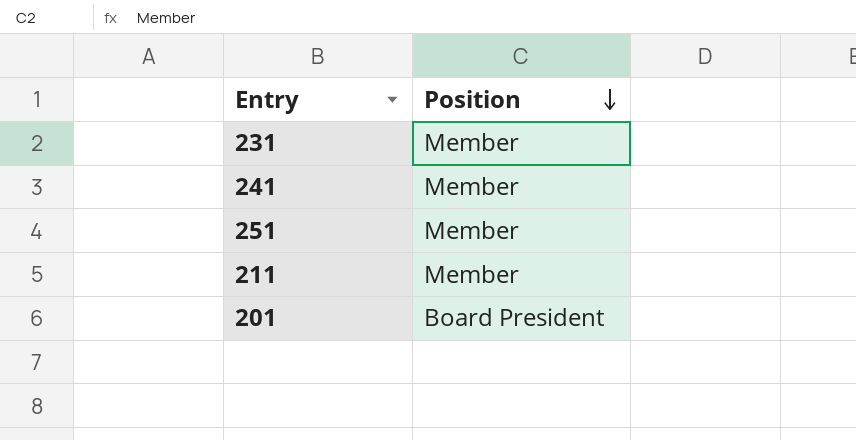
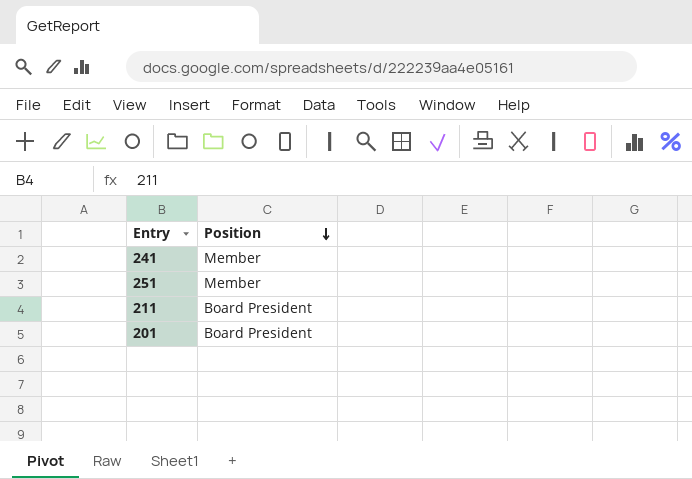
row 231: Member -> none
211 | Position: Member -> Board President

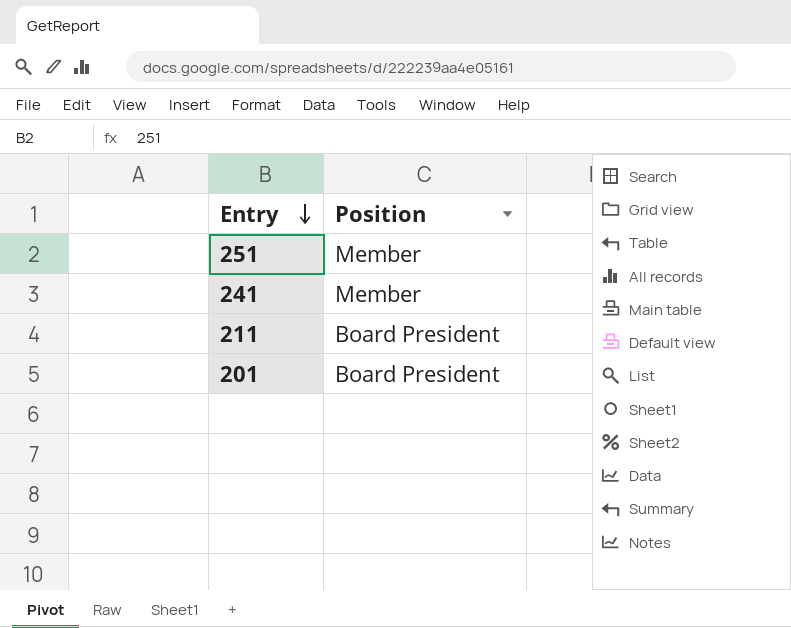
row order: Position descending -> Entry descending

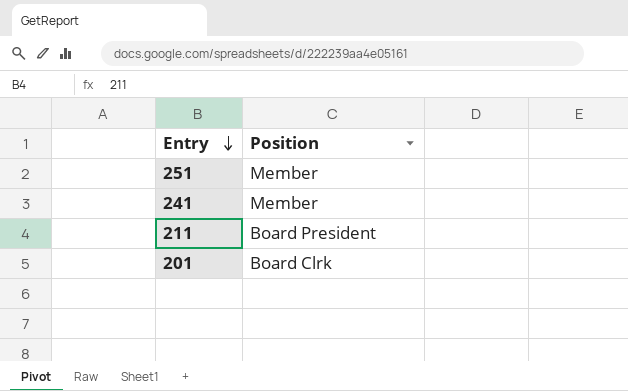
201 | Position: Board President -> Board Clrk

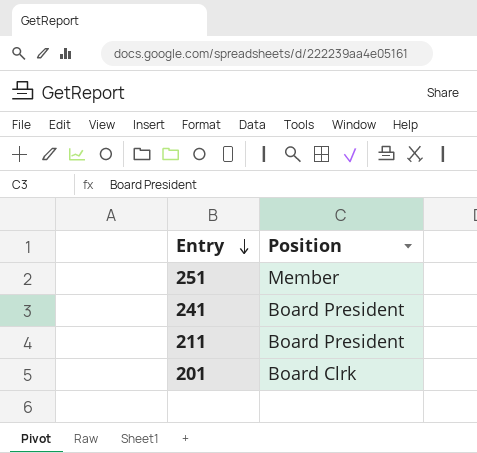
241 | Position: Member -> Board President

